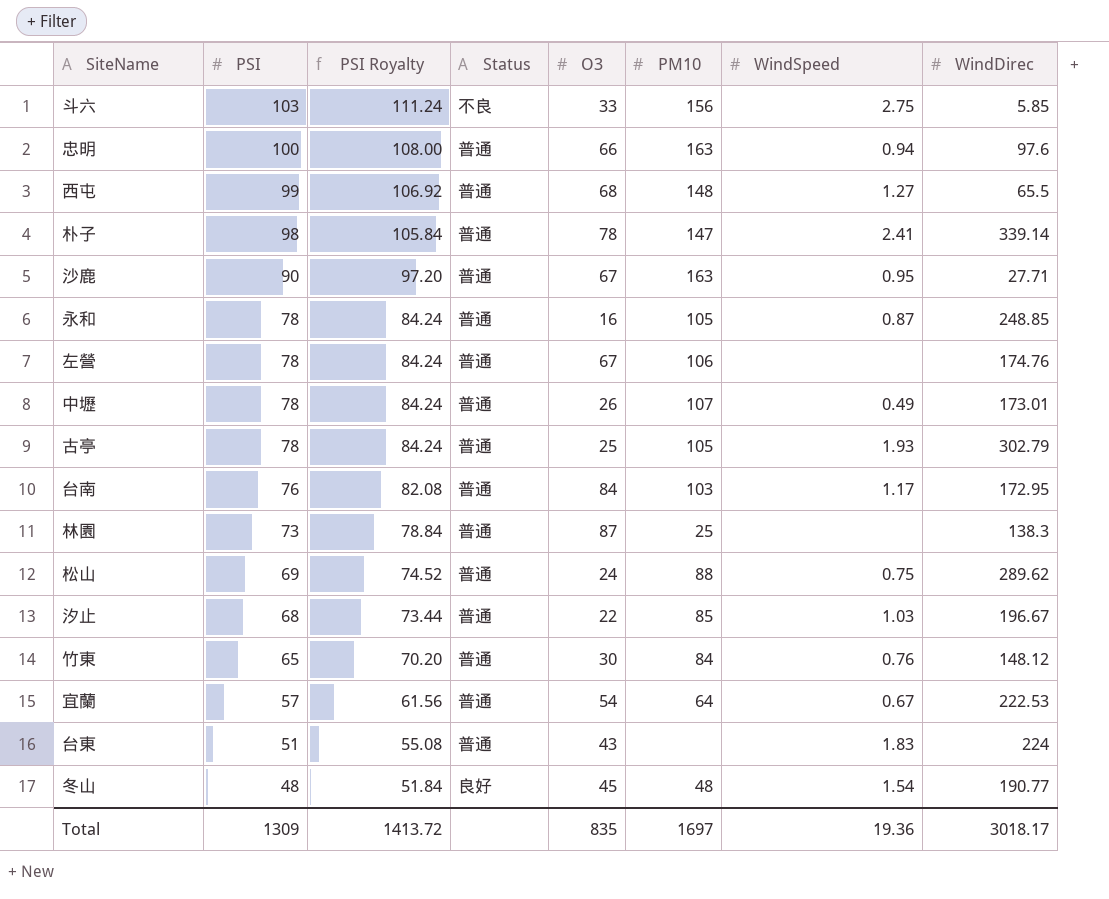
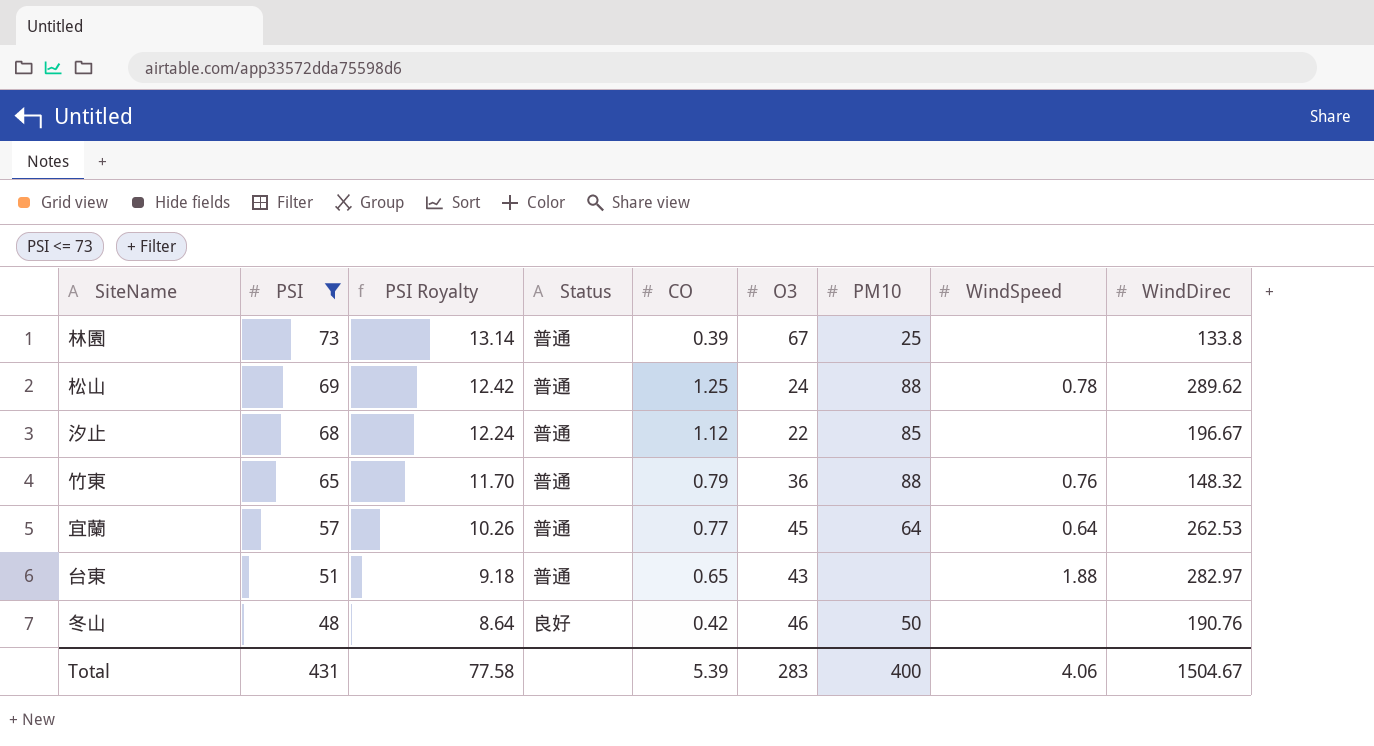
filter: none -> PSI <= 73
column PSI Royalty | formula: [PSI] * 1.08 -> [PSI] * 0.18
column CO | position: none -> 5
林園 | O3: 87 -> 67
林園 | WindDirec: 138.3 -> 133.8
松山 | WindSpeed: 0.75 -> 0.78
汐止 | WindSpeed: 1.03 -> none
竹東 | O3: 30 -> 36
竹東 | PM10: 84 -> 88
竹東 | WindDirec: 148.12 -> 148.32
宜蘭 | O3: 54 -> 45
宜蘭 | WindSpeed: 0.67 -> 0.64
宜蘭 | WindDirec: 222.53 -> 262.53
台東 | WindSpeed: 1.83 -> 1.88
台東 | WindDirec: 224 -> 282.97
冬山 | O3: 45 -> 46
冬山 | PM10: 48 -> 50
冬山 | WindSpeed: 1.54 -> none
冬山 | WindDirec: 190.77 -> 190.76
Total | PSI: 1309 -> 431
Total | PSI Royalty: 1413.72 -> 77.58
Total | O3: 835 -> 283
Total | PM10: 1697 -> 400
Total | WindSpeed: 19.36 -> 4.06
Total | WindDirec: 3018.17 -> 1504.67

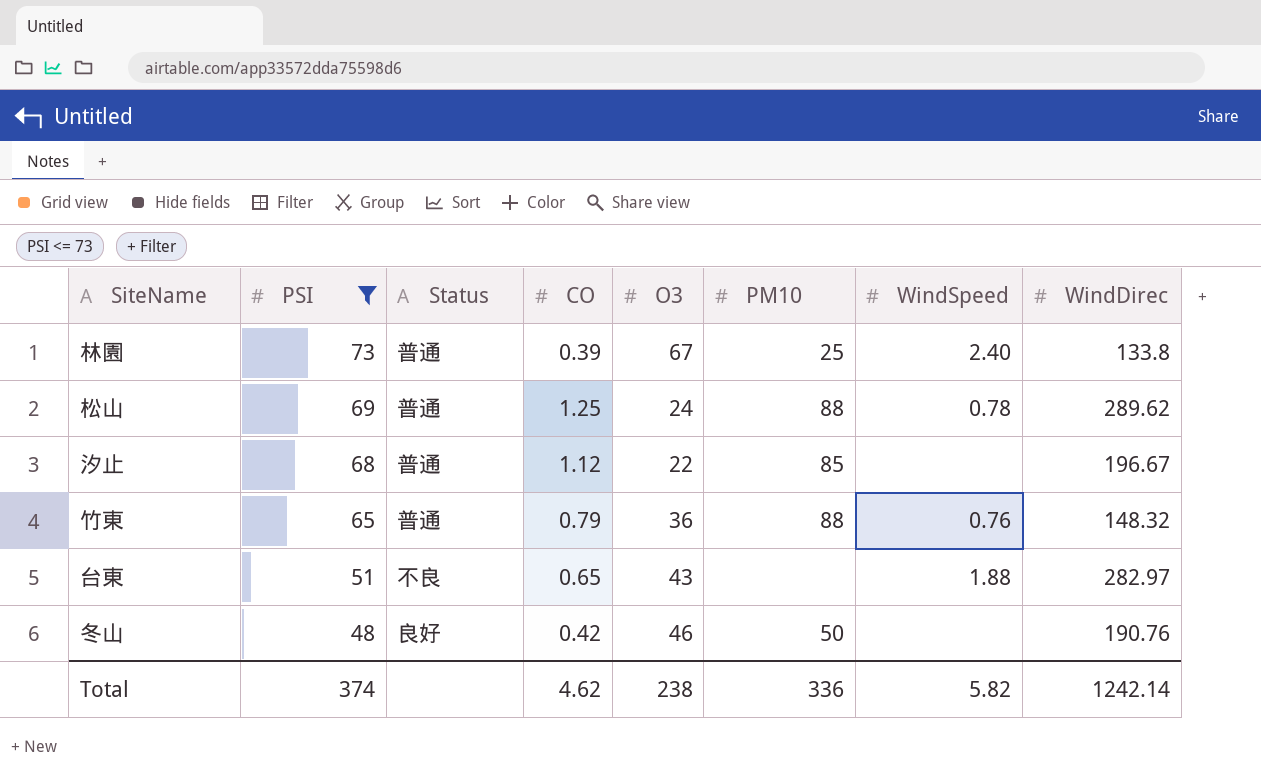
column PSI Royalty | formula: [PSI] * 0.18 -> none
row 宜蘭: 57 | 10.26 | 普通 | 0.77 | 45 | 64 | 0.64 | 262.53 -> none
林園 | WindSpeed: none -> 2.40
台東 | Status: 普通 -> 不良
Total | PSI: 431 -> 374
Total | CO: 5.39 -> 4.62
Total | O3: 283 -> 238
Total | PM10: 400 -> 336
Total | WindSpeed: 4.06 -> 5.82
Total | WindDirec: 1504.67 -> 1242.14

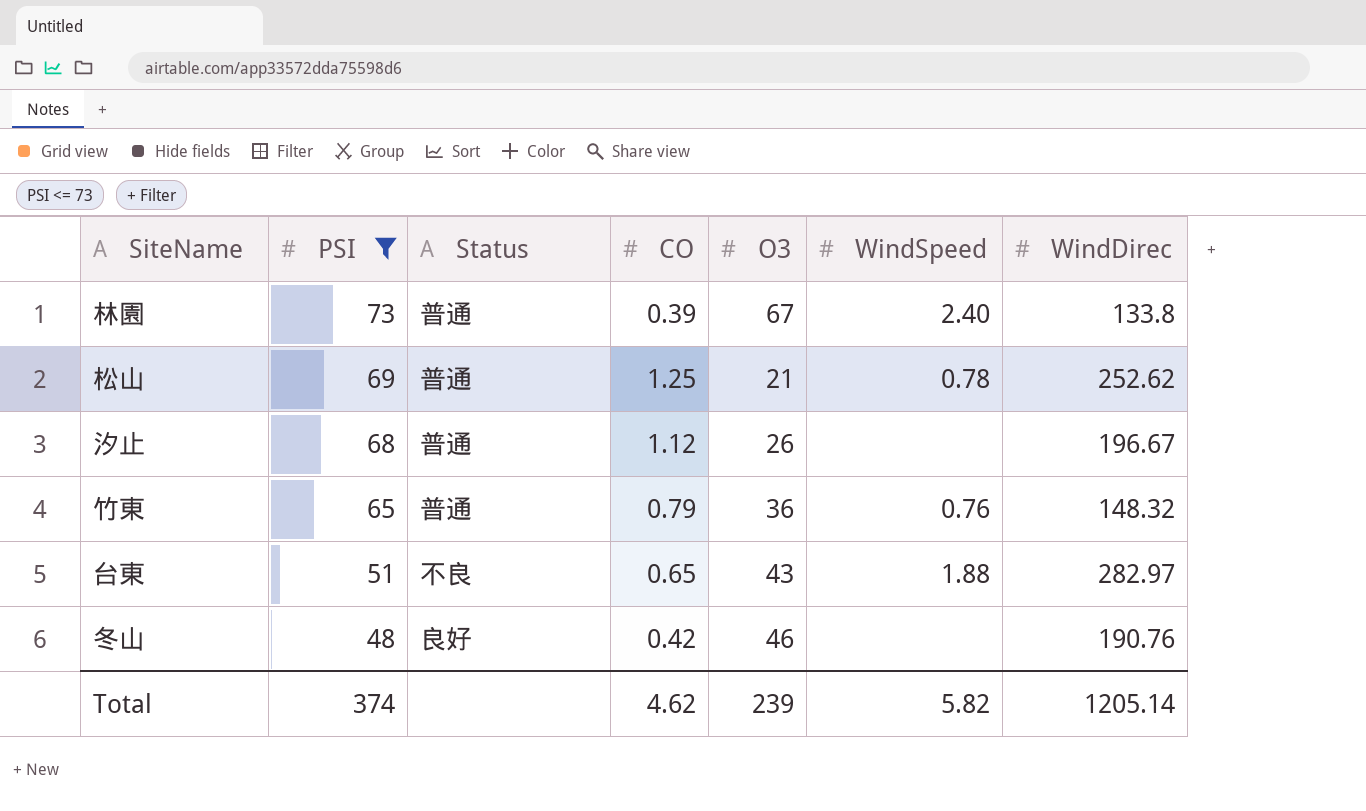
column PM10 | position: 6 -> none
松山 | O3: 24 -> 21
松山 | WindDirec: 289.62 -> 252.62
汐止 | O3: 22 -> 26
Total | O3: 238 -> 239
Total | WindDirec: 1242.14 -> 1205.14

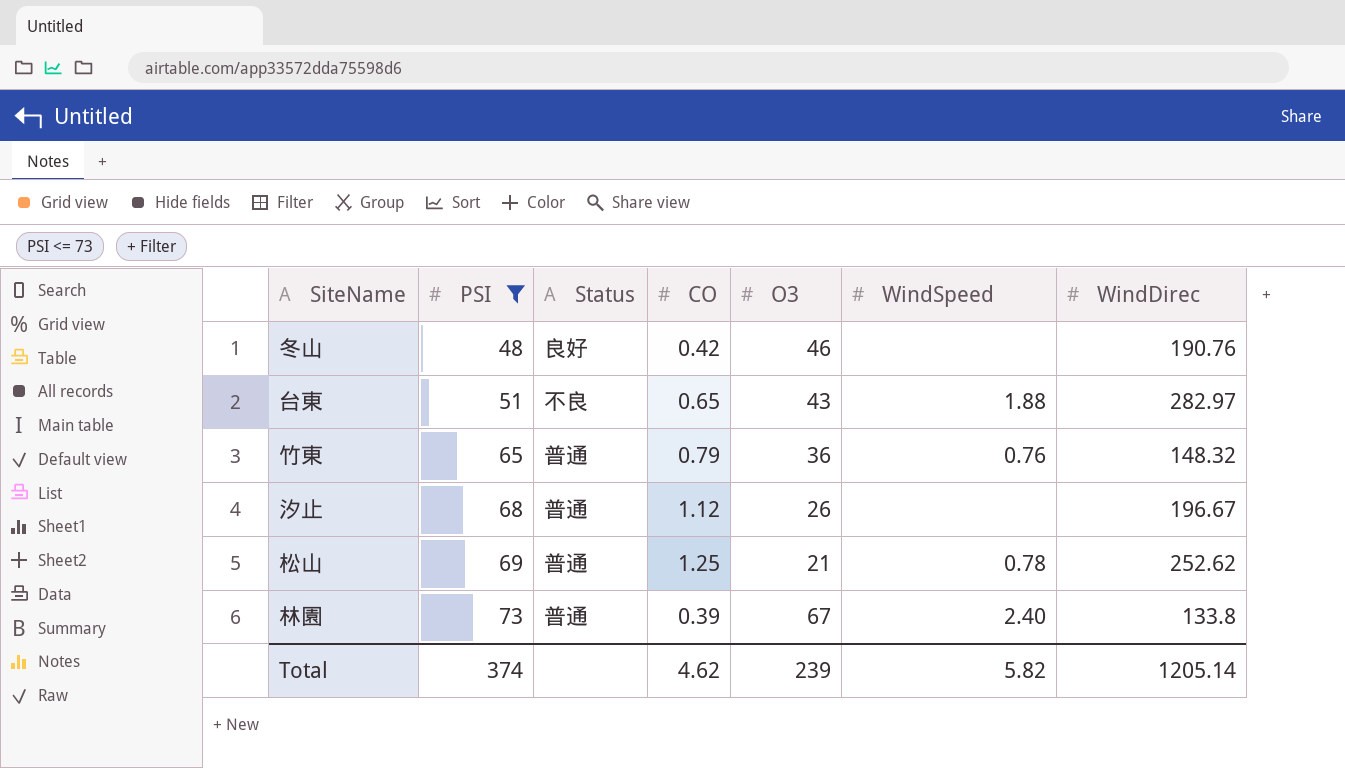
row order: PSI descending -> PSI ascending

